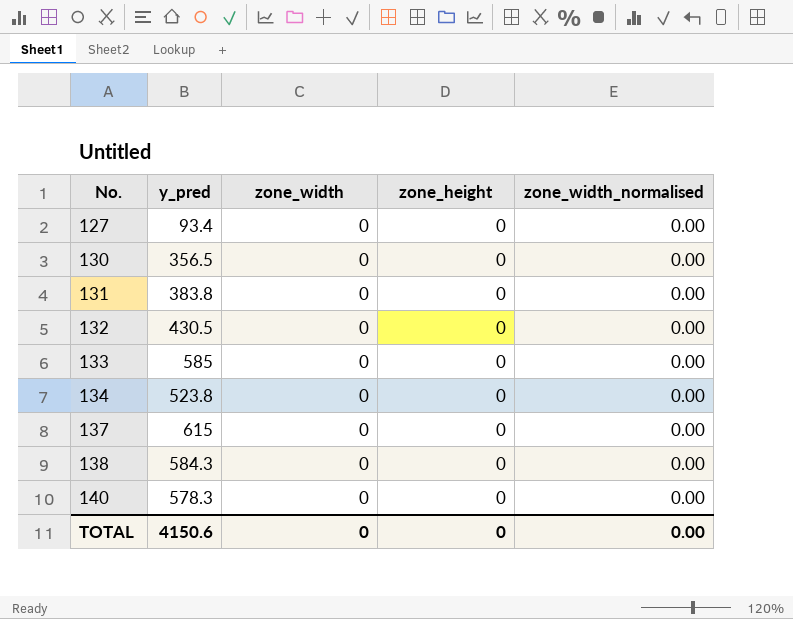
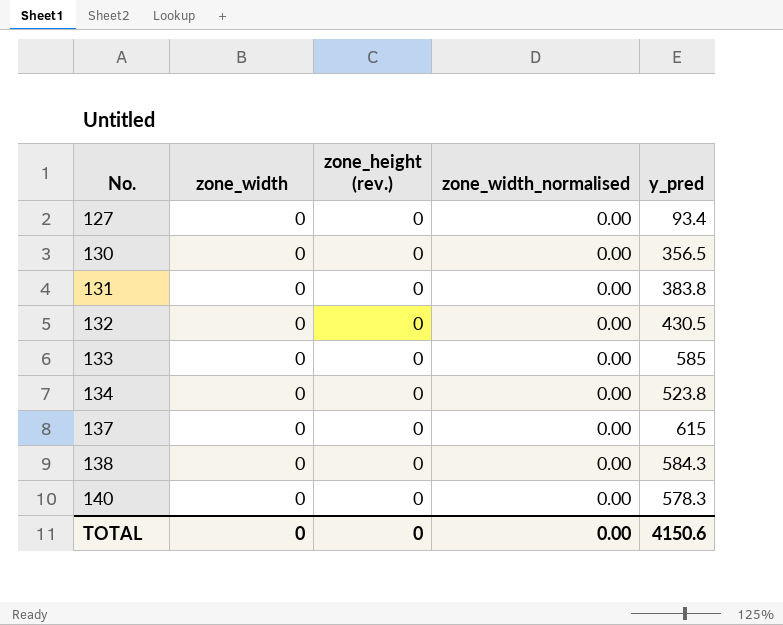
column name: zone_height -> zone_height (rev.)
column y_pred | position: 2 -> 5

